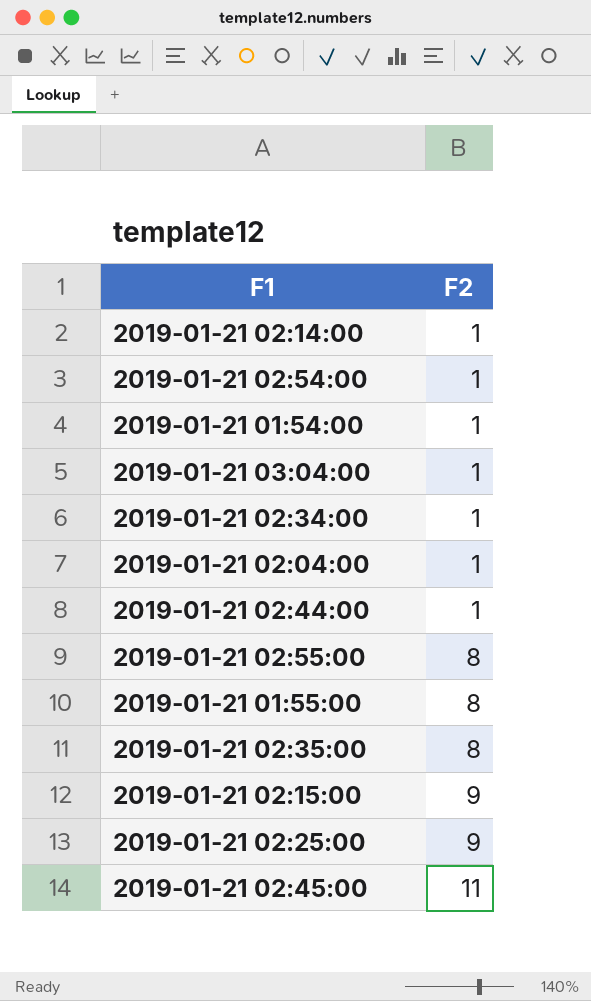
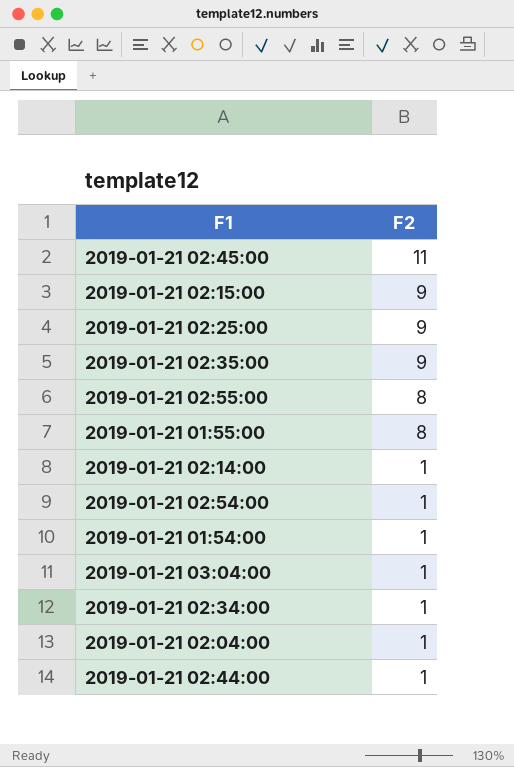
row order: F2 ascending -> F2 descending
2019-01-21 02:35:00 | F2: 8 -> 9

